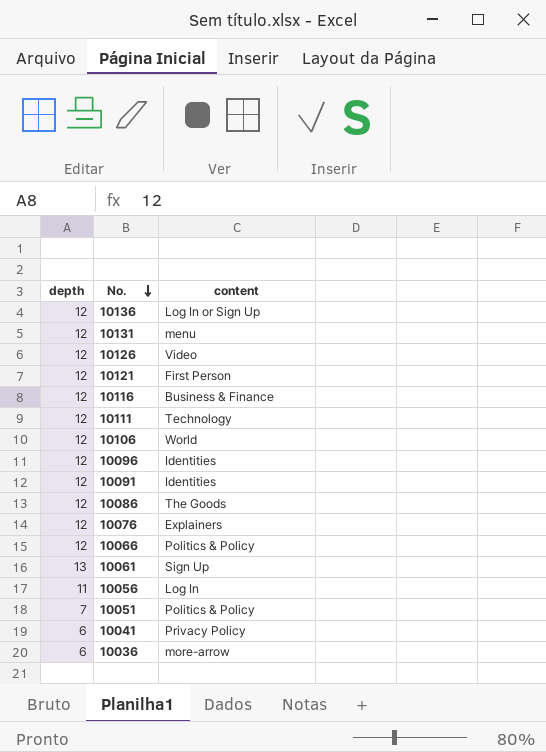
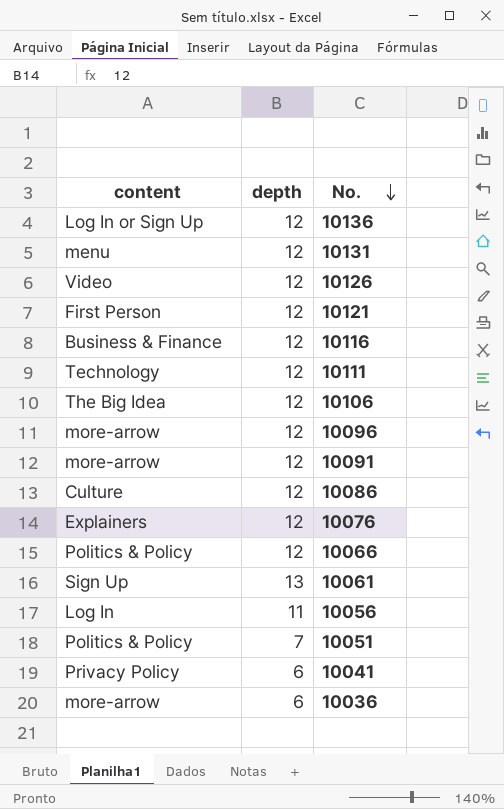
column content | position: 3 -> 1
10106 | content: World -> The Big Idea
10096 | content: Identities -> more-arrow
10091 | content: Identities -> more-arrow
10086 | content: The Goods -> Culture

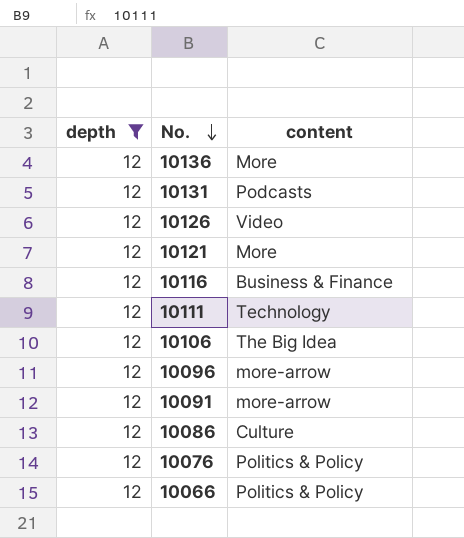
filter: none -> depth = 12
column content | position: 1 -> 3
10136 | content: Log In or Sign Up -> More
10131 | content: menu -> Podcasts
10121 | content: First Person -> More
10076 | content: Explainers -> Politics & Policy

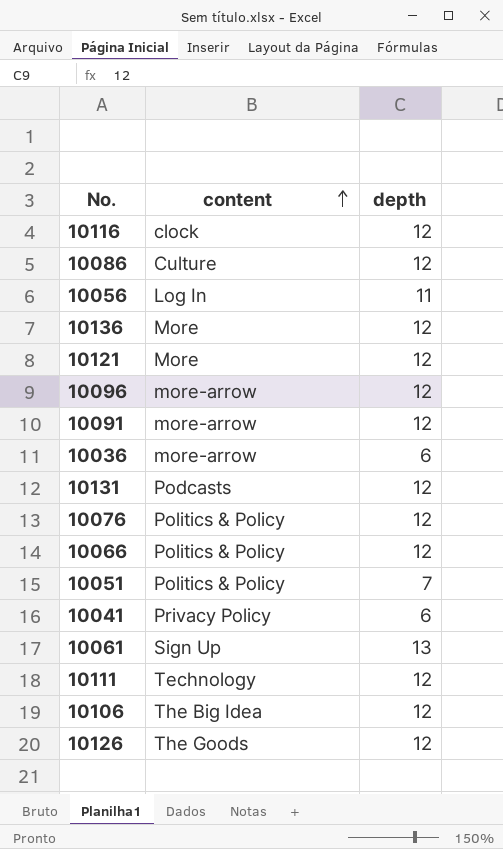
filter: depth = 12 -> none
row order: No. descending -> content ascending
column depth | position: 1 -> 3
10116 | content: Business & Finance -> clock
10126 | content: Video -> The Goods

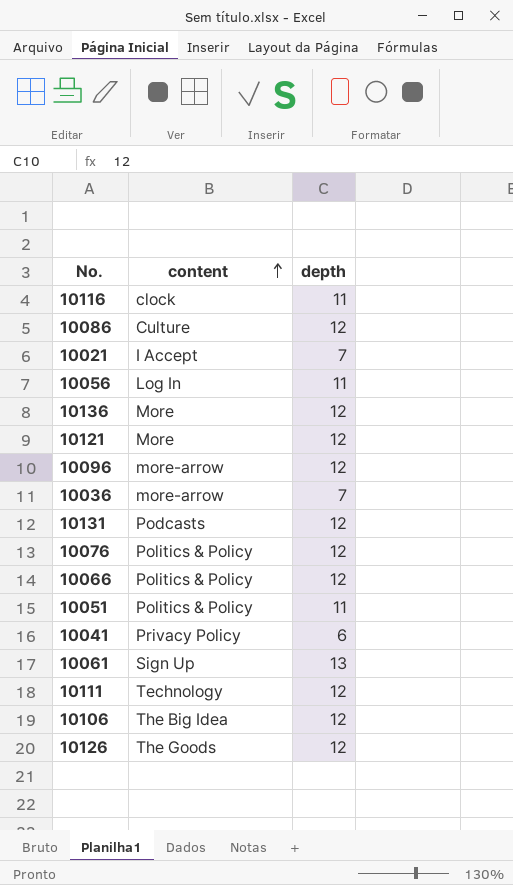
row 10091: more-arrow | 12 -> none
10116 | depth: 12 -> 11
row 10021: none -> I Accept | 7
10036 | depth: 6 -> 7
10051 | depth: 7 -> 11

